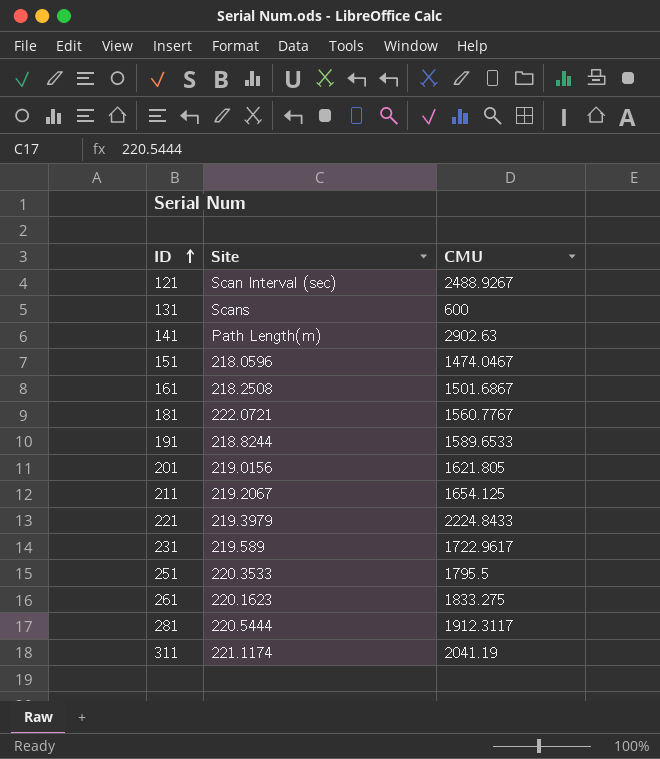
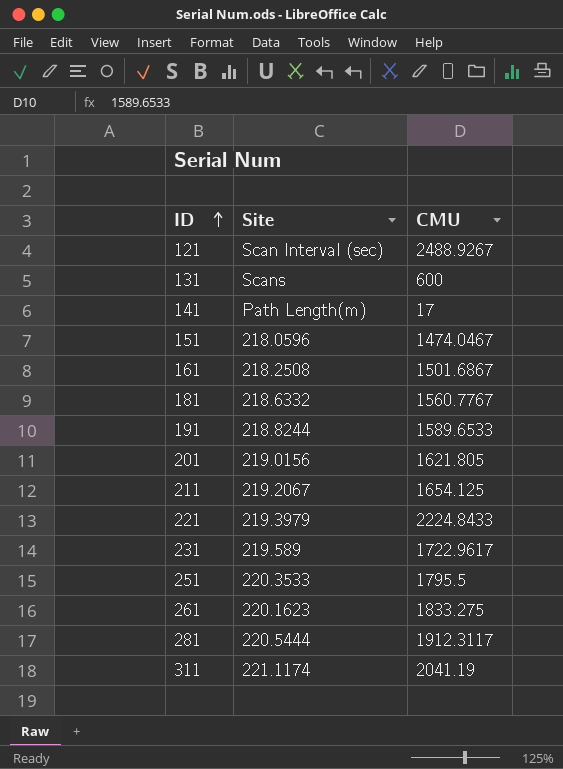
141 | CMU: 2902.63 -> 17
181 | Site: 222.0721 -> 218.6332

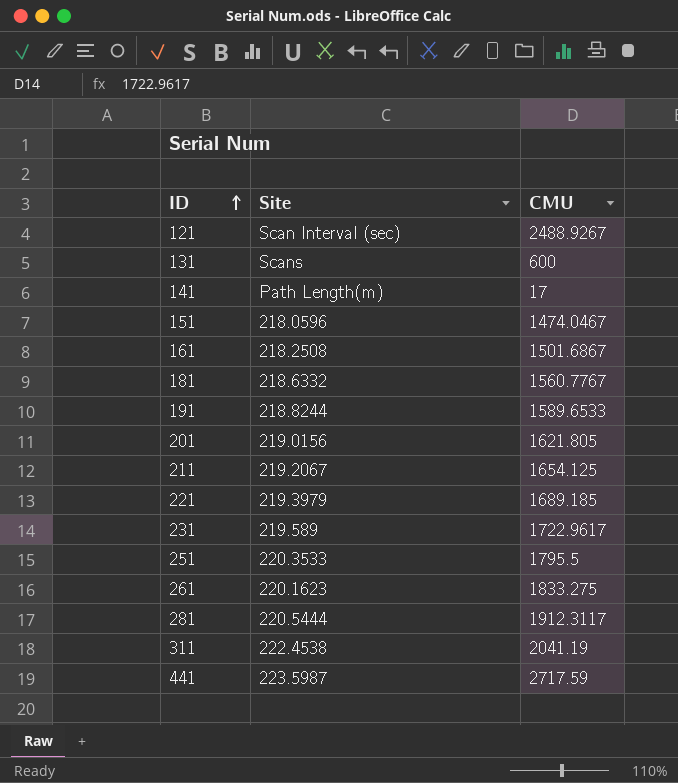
221 | CMU: 2224.8433 -> 1689.185
311 | Site: 221.1174 -> 222.4538
row 441: none -> 223.5987 | 2717.59

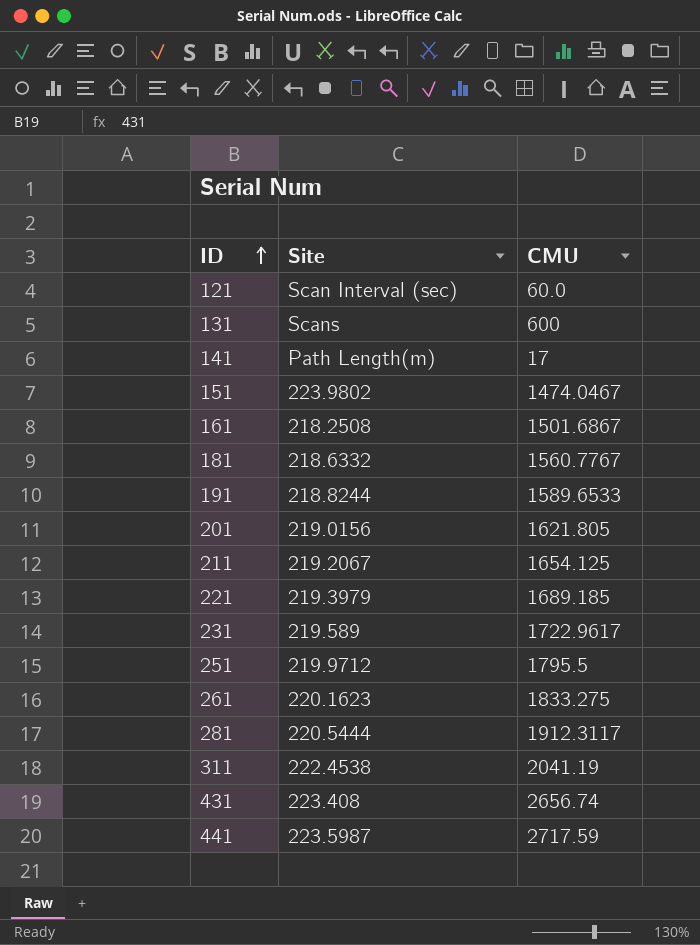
121 | CMU: 2488.9267 -> 60.0
151 | Site: 218.0596 -> 223.9802
251 | Site: 220.3533 -> 219.9712
row 431: none -> 223.408 | 2656.74

